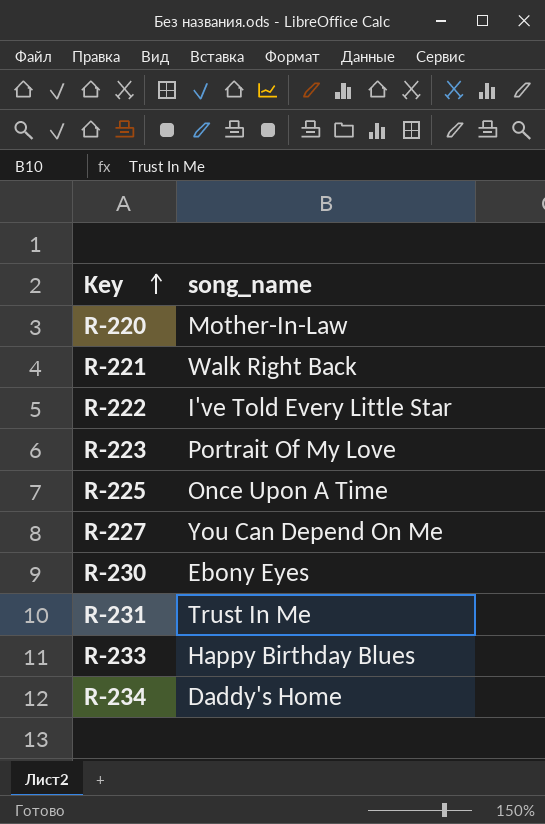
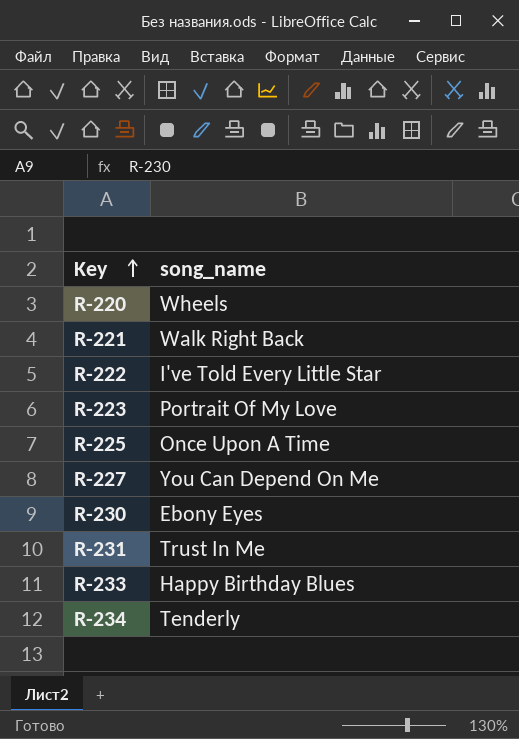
R-220 | song_name: Mother-In-Law -> Wheels
R-234 | song_name: Daddy's Home -> Tenderly

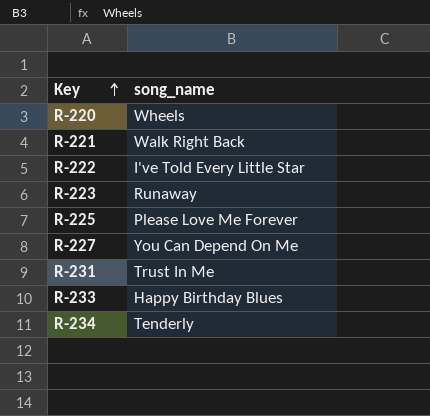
row R-230: Ebony Eyes -> none
R-223 | song_name: Portrait Of My Love -> Runaway
R-225 | song_name: Once Upon A Time -> Please Love Me Forever

